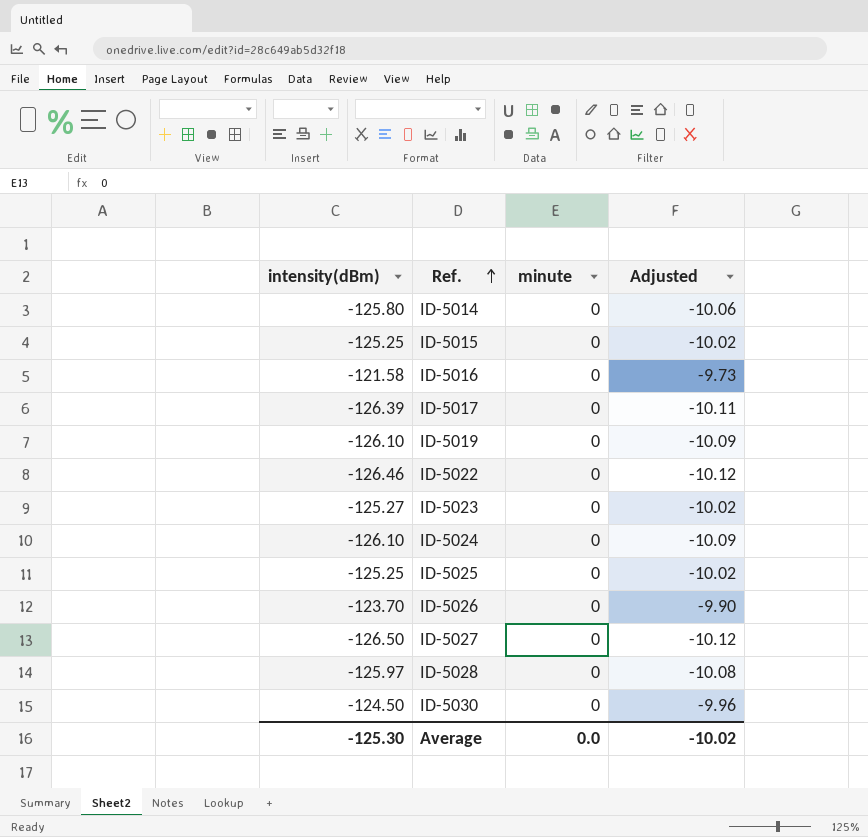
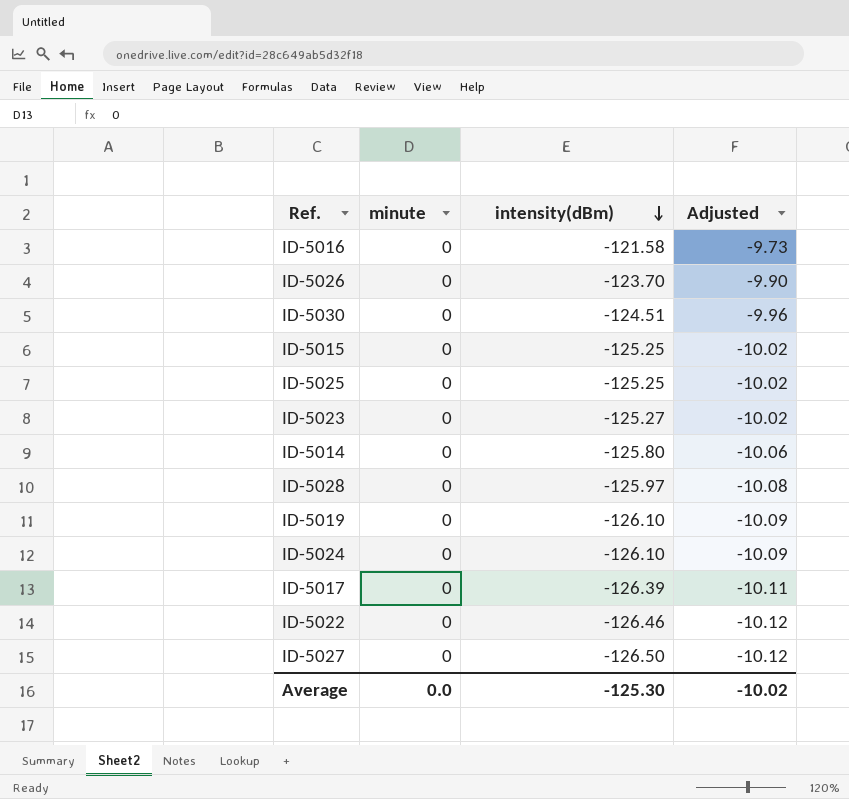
row order: Ref. ascending -> intensity(dBm) descending
column intensity(dBm) | position: 1 -> 3
ID-5030 | intensity(dBm): -124.50 -> -124.51

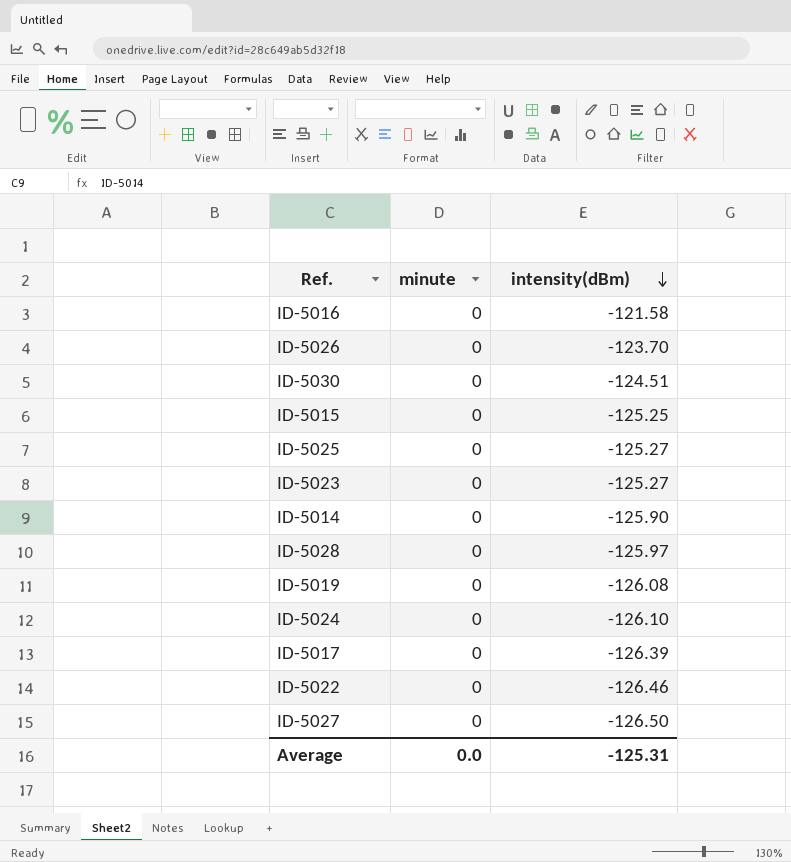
column Adjusted | formula: [intensity(dBm)] * 0.08 -> none
ID-5025 | intensity(dBm): -125.25 -> -125.27
ID-5014 | intensity(dBm): -125.80 -> -125.90
ID-5019 | intensity(dBm): -126.10 -> -126.08
Average | intensity(dBm): -125.30 -> -125.31

